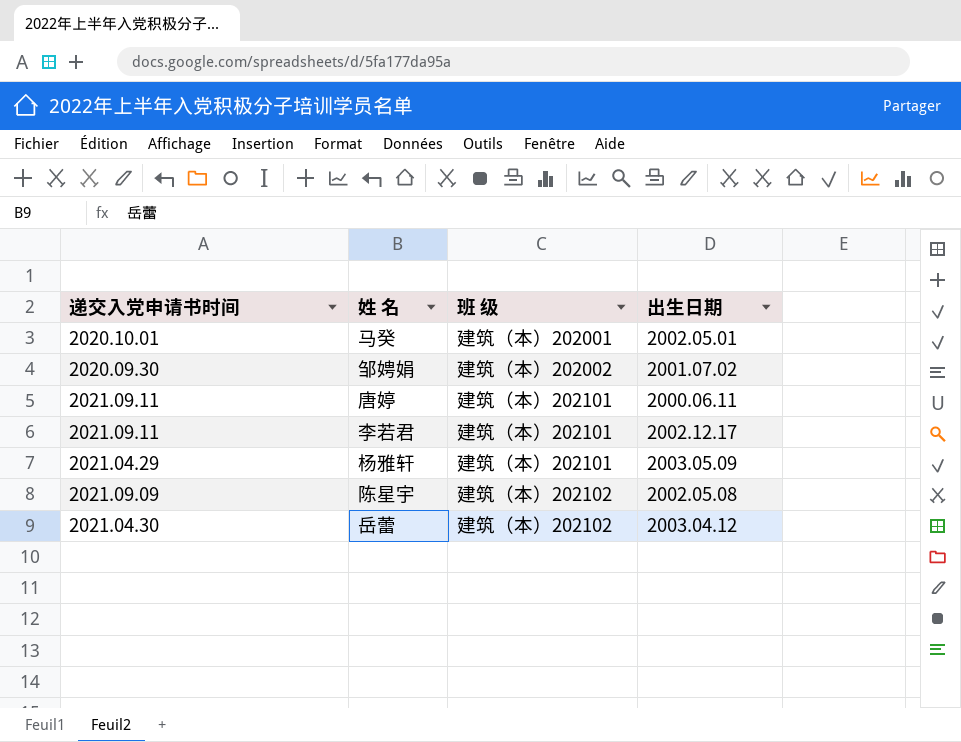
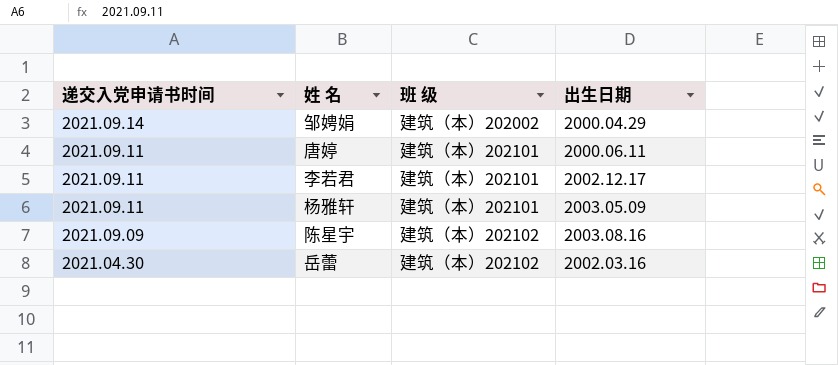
row 马癸: 2020.10.01 | 建筑（本）202001 | 2002.05.01 -> none
邹娉娟 | 递交入党申请书时间: 2020.09.30 -> 2021.09.14
邹娉娟 | 出生日期: 2001.07.02 -> 2000.04.29
杨雅轩 | 递交入党申请书时间: 2021.04.29 -> 2021.09.11
陈星宇 | 出生日期: 2002.05.08 -> 2003.08.16
岳蕾 | 出生日期: 2003.04.12 -> 2002.03.16

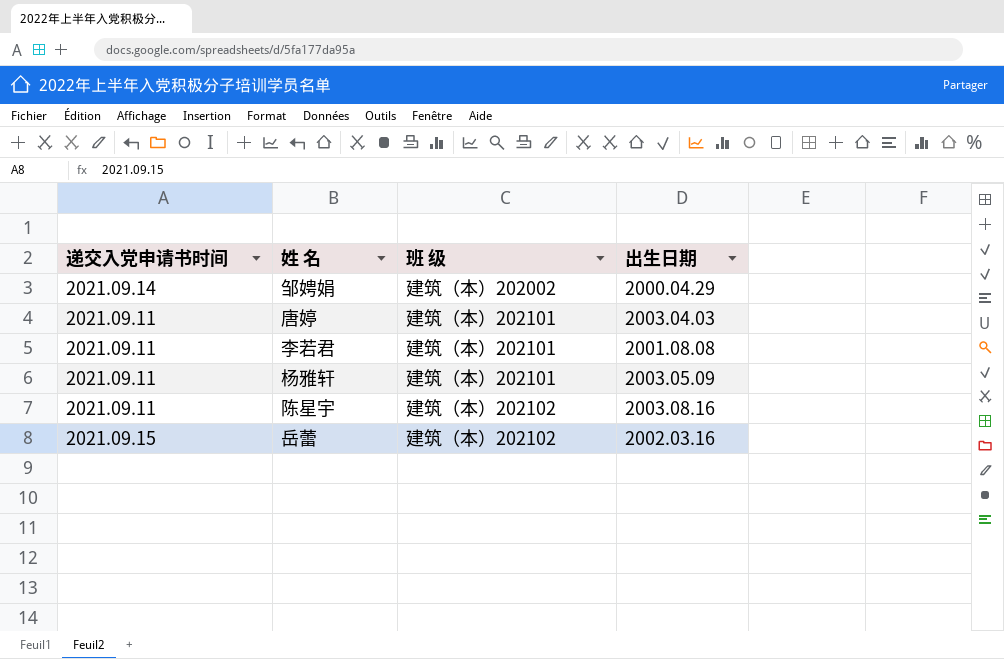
唐婷 | 出生日期: 2000.06.11 -> 2003.04.03
李若君 | 出生日期: 2002.12.17 -> 2001.08.08
陈星宇 | 递交入党申请书时间: 2021.09.09 -> 2021.09.11
岳蕾 | 递交入党申请书时间: 2021.04.30 -> 2021.09.15

